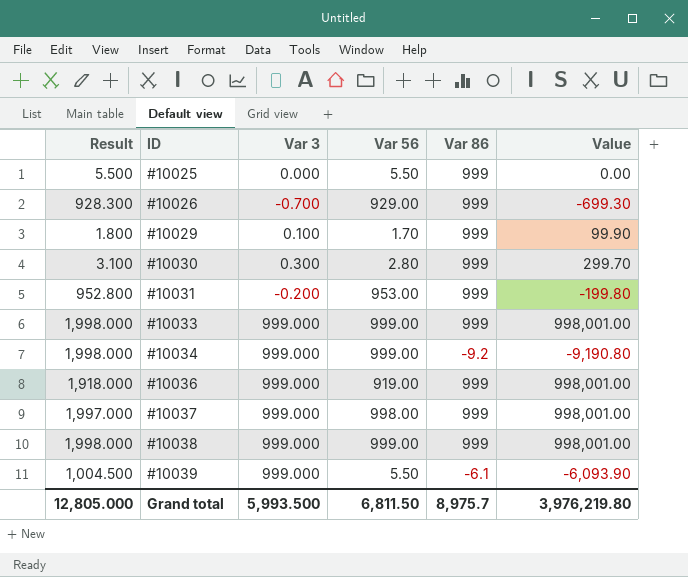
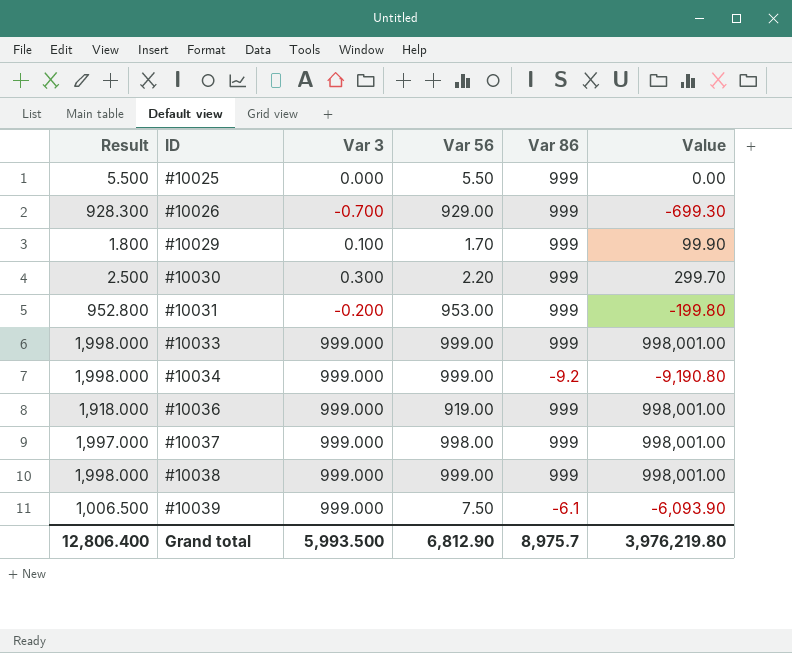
#10030 | Result: 3.100 -> 2.500
#10030 | Var 56: 2.80 -> 2.20
#10039 | Result: 1,004.500 -> 1,006.500
#10039 | Var 56: 5.50 -> 7.50
Grand total | Result: 12,805.000 -> 12,806.400
Grand total | Var 56: 6,811.50 -> 6,812.90

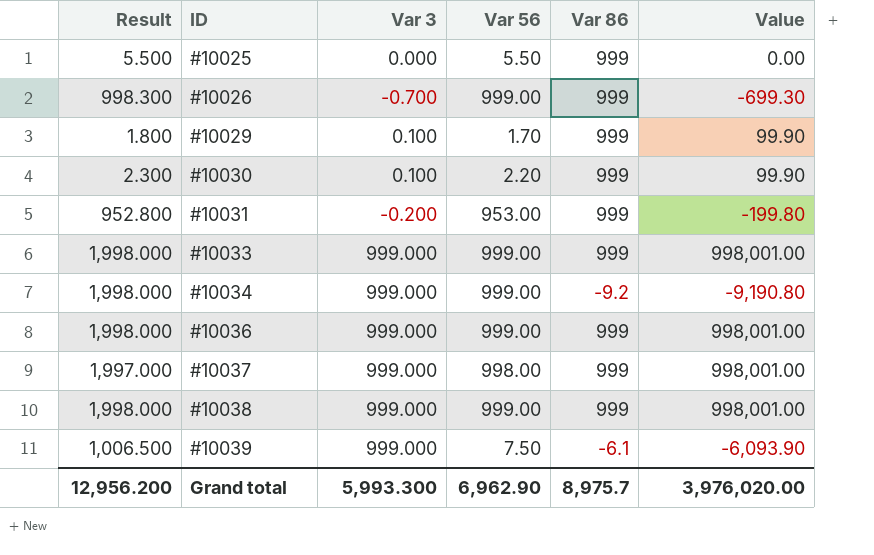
#10026 | Result: 928.300 -> 998.300
#10026 | Var 56: 929.00 -> 999.00
#10030 | Result: 2.500 -> 2.300
#10030 | Var 3: 0.300 -> 0.100
#10030 | Value: 299.70 -> 99.90
#10036 | Result: 1,918.000 -> 1,998.000
#10036 | Var 56: 919.00 -> 999.00
Grand total | Result: 12,806.400 -> 12,956.200
Grand total | Var 3: 5,993.500 -> 5,993.300
Grand total | Var 56: 6,812.90 -> 6,962.90
Grand total | Value: 3,976,219.80 -> 3,976,020.00

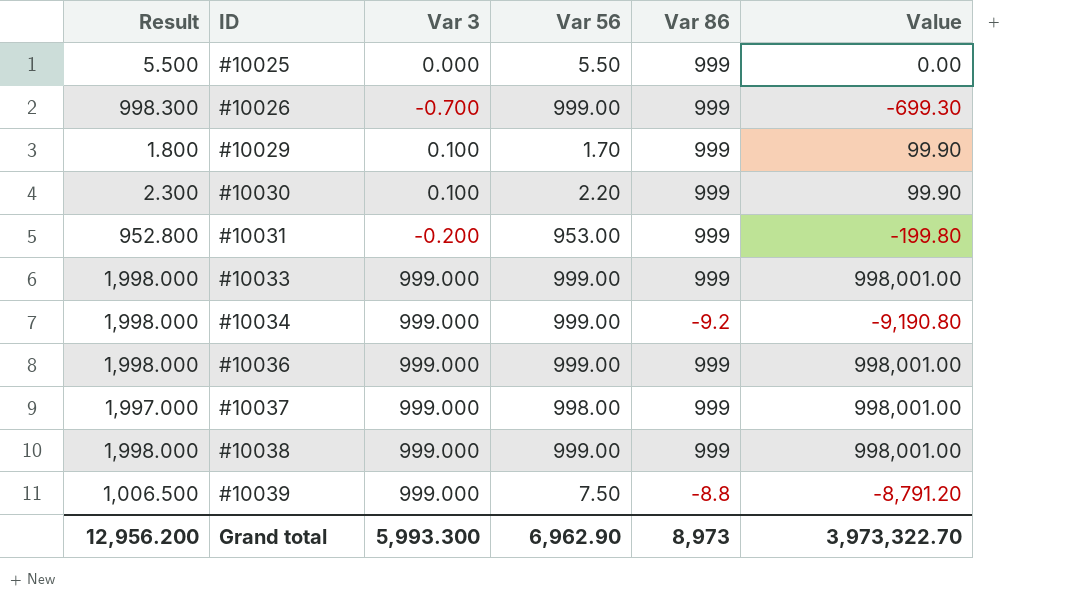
#10039 | Var 86: -6.1 -> -8.8
#10039 | Value: -6,093.90 -> -8,791.20
Grand total | Var 86: 8,975.7 -> 8,973
Grand total | Value: 3,976,020.00 -> 3,973,322.70

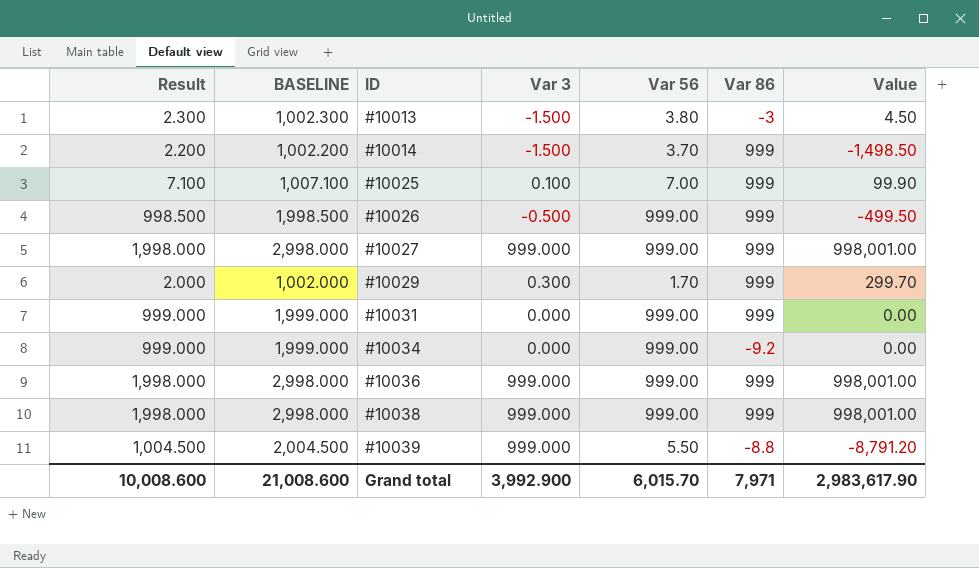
column BASELINE | formula: none -> [Result] + 1000
row #10030: 2.300 | 0.100 | 2.20 | 999 | 99.90 -> none
row #10033: 1,998.000 | 999.000 | 999.00 | 999 | 998,001.00 -> none
row #10037: 1,997.000 | 999.000 | 998.00 | 999 | 998,001.00 -> none
row #10013: none -> 2.300 | 1,002.300 | -1.500 | 3.80 | -3 | 4.50
row #10014: none -> 2.200 | 1,002.200 | -1.500 | 3.70 | 999 | -1,498.50
#10025 | Result: 5.500 -> 7.100
#10025 | Var 3: 0.000 -> 0.100
#10025 | Var 56: 5.50 -> 7.00
#10025 | Value: 0.00 -> 99.90
#10026 | Result: 998.300 -> 998.500
#10026 | Var 3: -0.700 -> -0.500
#10026 | Value: -699.30 -> -499.50
row #10027: none -> 1,998.000 | 2,998.000 | 999.000 | 999.00 | 999 | 998,001.00
#10029 | Result: 1.800 -> 2.000
#10029 | Var 3: 0.100 -> 0.300
#10029 | Value: 99.90 -> 299.70
#10031 | Result: 952.800 -> 999.000
#10031 | Var 3: -0.200 -> 0.000
#10031 | Var 56: 953.00 -> 999.00
#10031 | Value: -199.80 -> 0.00
#10034 | Result: 1,998.000 -> 999.000
#10034 | Var 3: 999.000 -> 0.000
#10034 | Value: -9,190.80 -> 0.00
#10039 | Result: 1,006.500 -> 1,004.500
#10039 | Var 56: 7.50 -> 5.50
Grand total | Result: 12,956.200 -> 10,008.600
Grand total | Var 3: 5,993.300 -> 3,992.900
Grand total | Var 56: 6,962.90 -> 6,015.70
Grand total | Var 86: 8,973 -> 7,971
Grand total | Value: 3,973,322.70 -> 2,983,617.90

